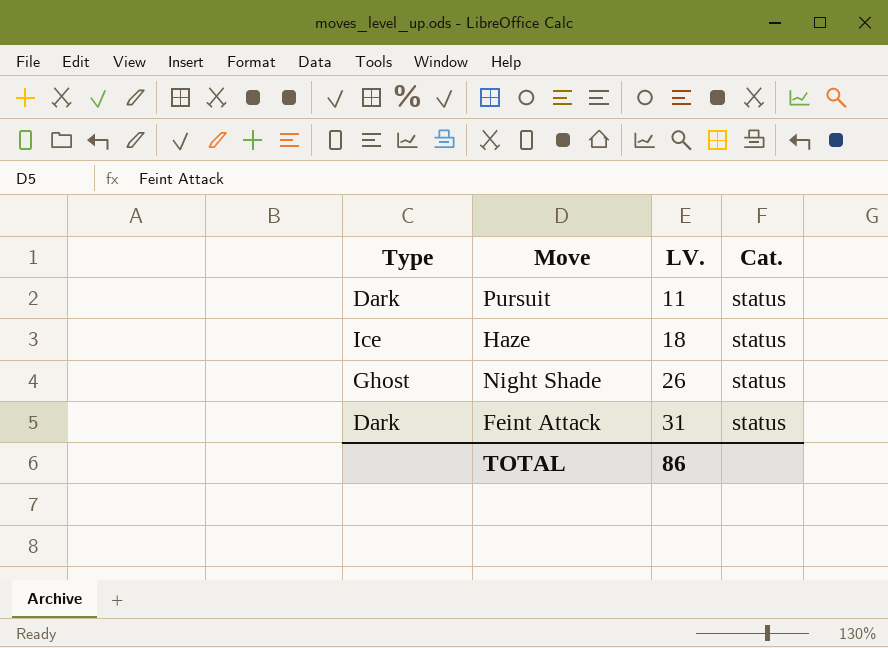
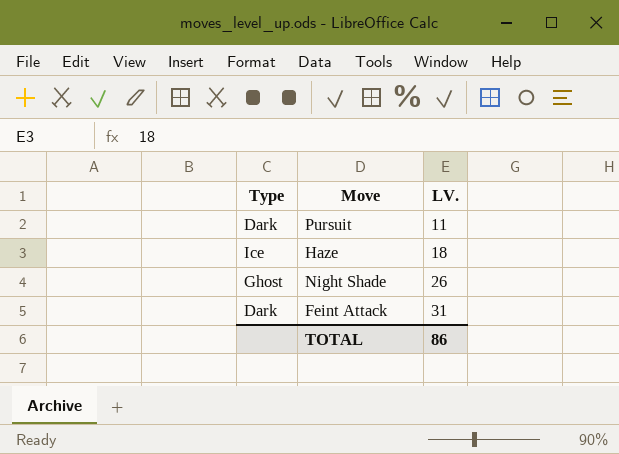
column Cat. | position: 4 -> none

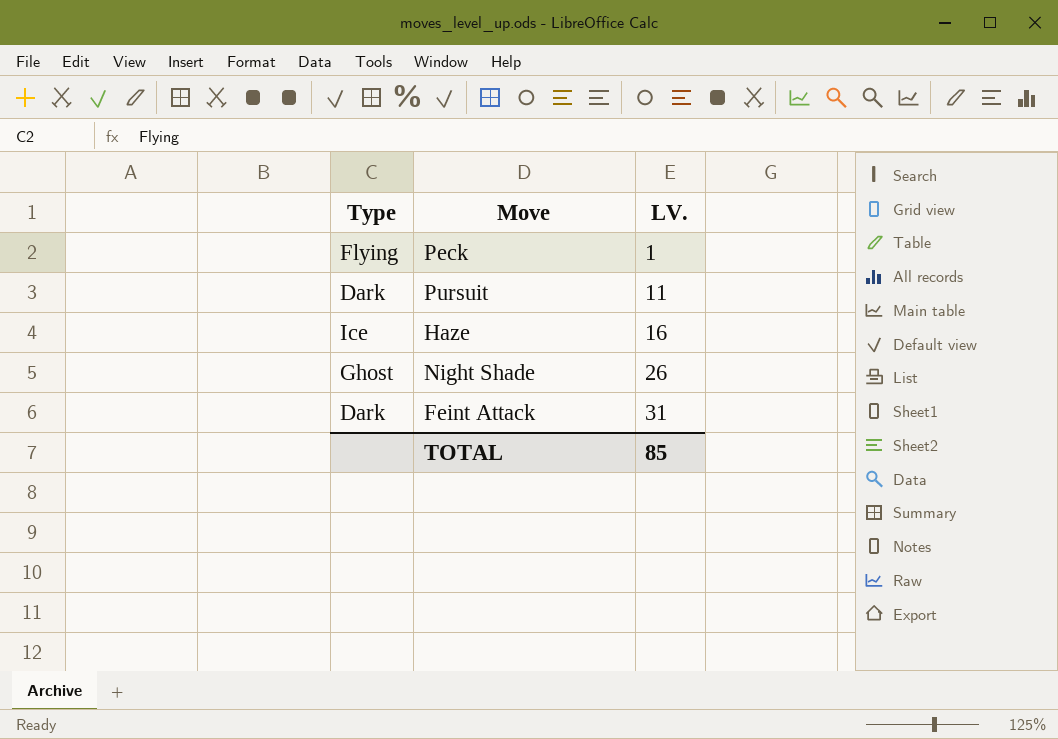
row Peck: none -> Flying | 1
Haze | LV.: 18 -> 16
TOTAL | LV.: 86 -> 85

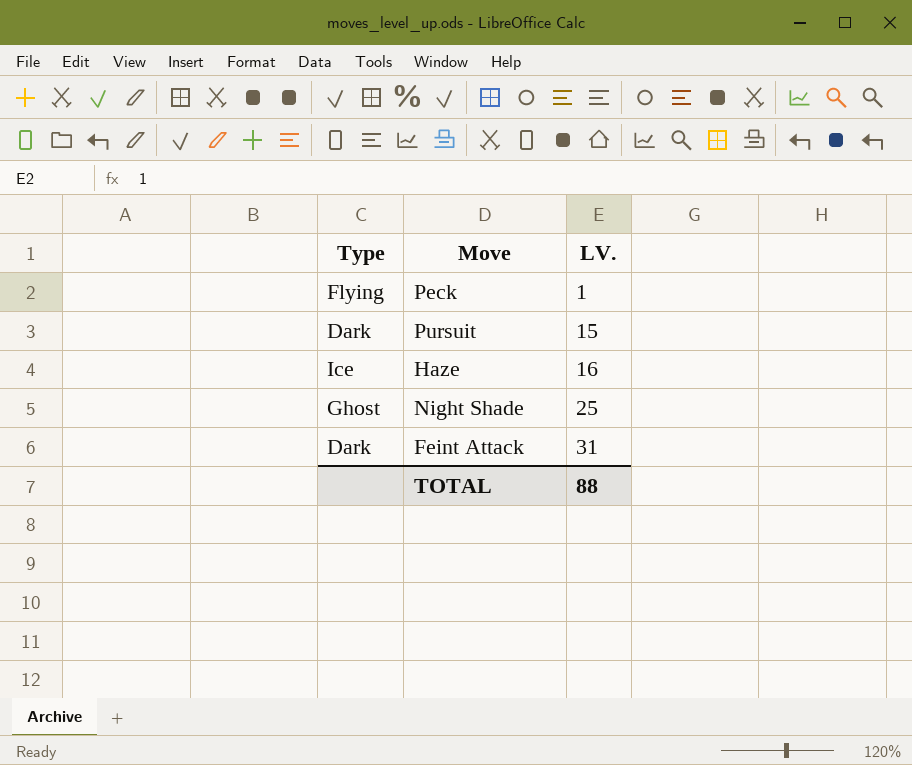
Pursuit | LV.: 11 -> 15
Night Shade | LV.: 26 -> 25
TOTAL | LV.: 85 -> 88

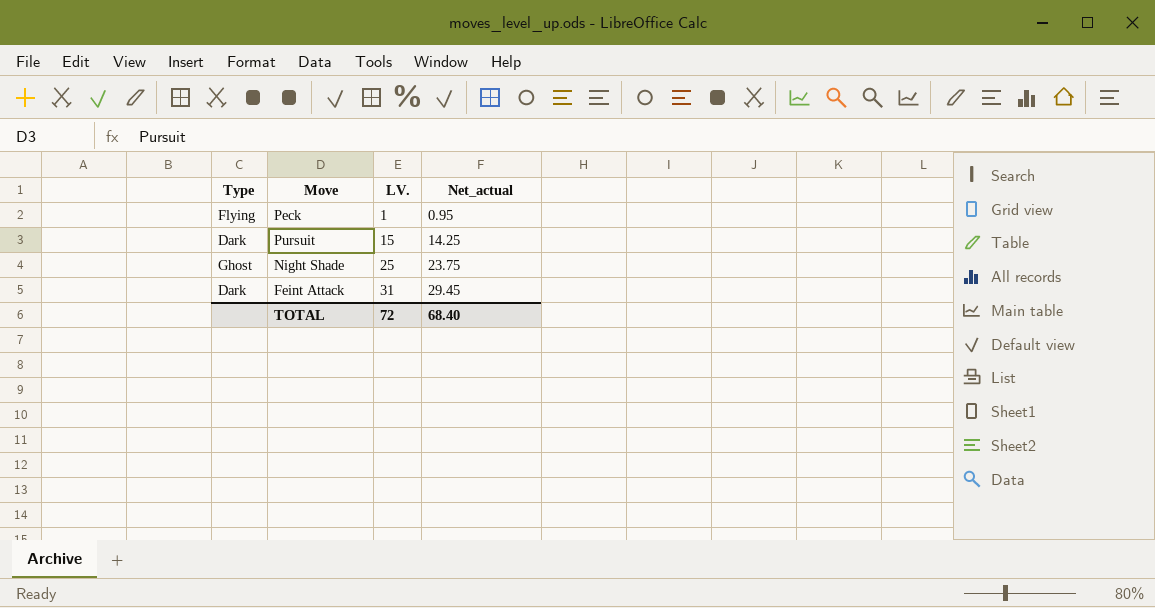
column Net_actual | formula: none -> [LV.] * 0.95
row Haze: Ice | 16 -> none
TOTAL | LV.: 88 -> 72

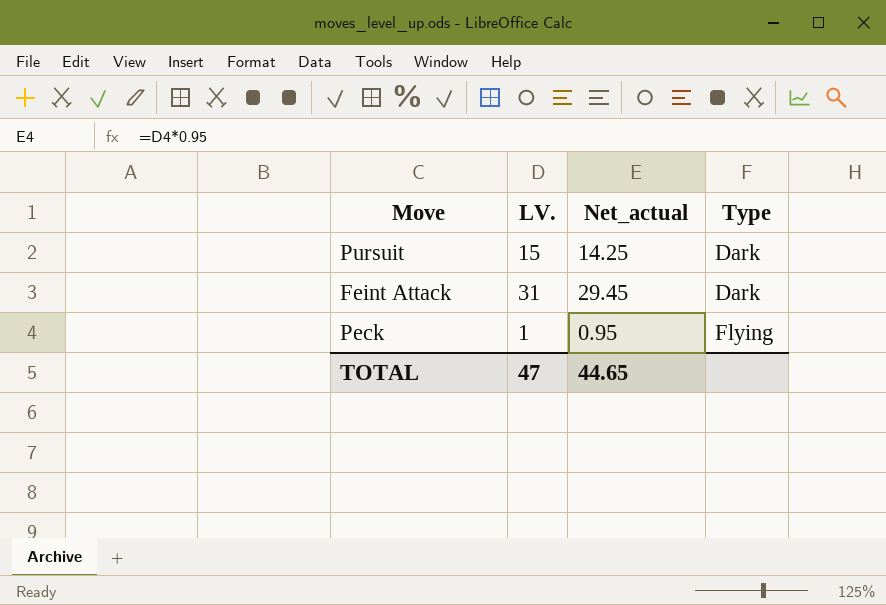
row order: LV. ascending -> Type ascending
column Type | position: 1 -> 4
row Night Shade: Ghost | 25 | 23.75 -> none
TOTAL | LV.: 72 -> 47
TOTAL | Net_actual: 68.40 -> 44.65

